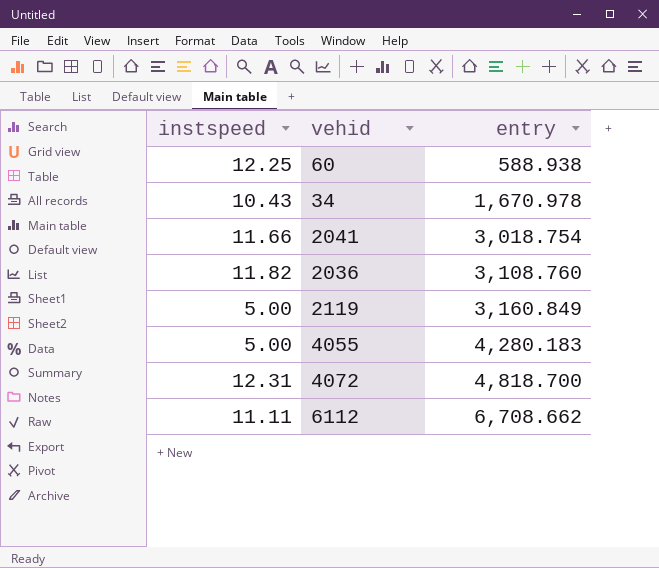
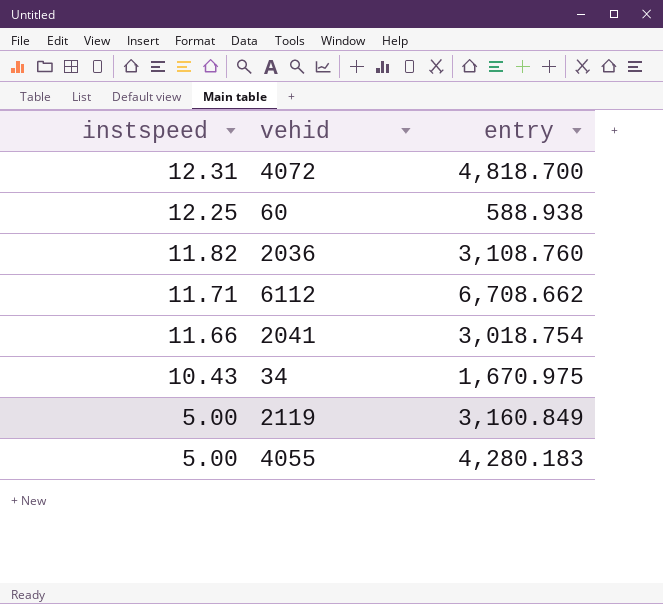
row order: entry ascending -> instspeed descending
6112 | instspeed: 11.11 -> 11.71
34 | entry: 1,670.978 -> 1,670.975

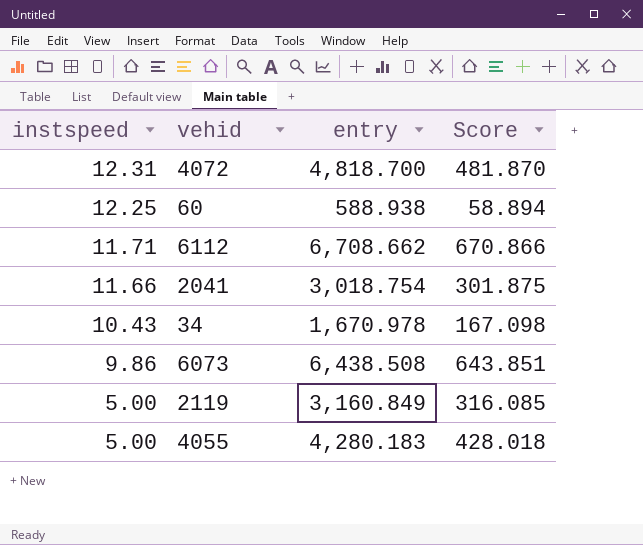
column Score | formula: none -> [entry] * 0.1
row 2036: 11.82 | 3,108.760 -> none
34 | entry: 1,670.975 -> 1,670.978
row 6073: none -> 9.86 | 6,438.508 | 643.851

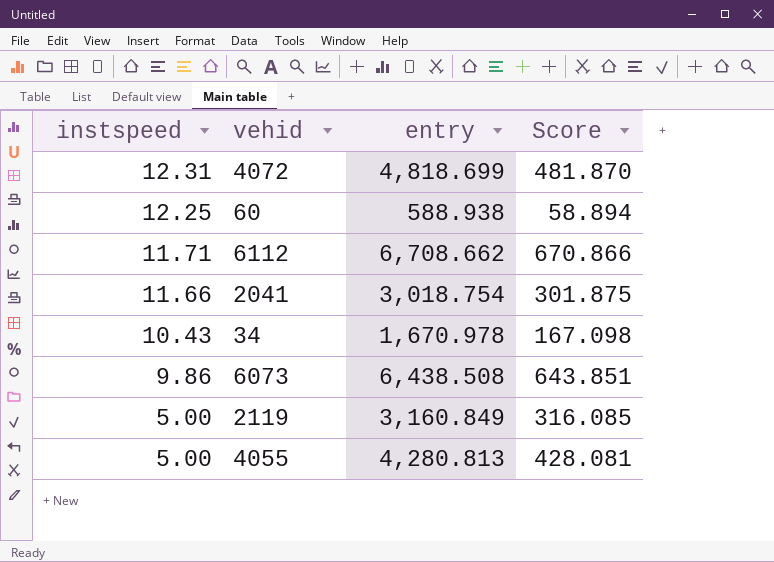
4072 | entry: 4,818.700 -> 4,818.699
4055 | entry: 4,280.183 -> 4,280.813
4055 | Score: 428.018 -> 428.081

